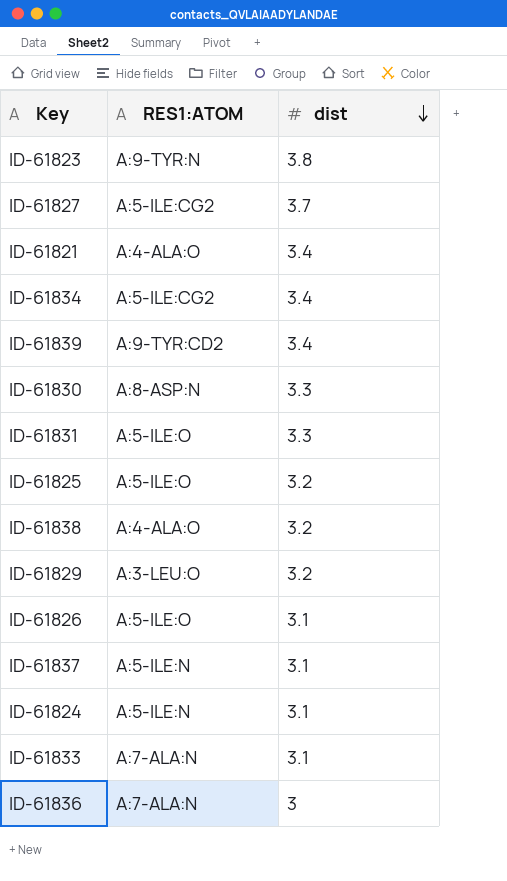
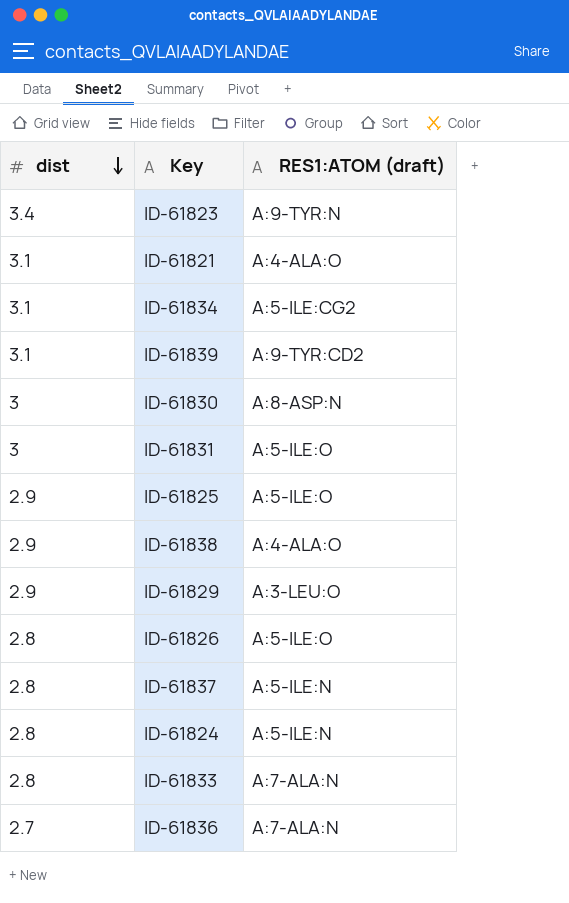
column dist | position: 3 -> 1
column name: RES1:ATOM -> RES1:ATOM (draft)
row ID-61827: A:5-ILE:CG2 | 3.7 -> none
ID-61823 | dist: 3.8 -> 3.4
ID-61821 | dist: 3.4 -> 3.1
ID-61834 | dist: 3.4 -> 3.1
ID-61839 | dist: 3.4 -> 3.1
ID-61830 | dist: 3.3 -> 3
ID-61831 | dist: 3.3 -> 3
ID-61825 | dist: 3.2 -> 2.9
ID-61838 | dist: 3.2 -> 2.9
ID-61829 | dist: 3.2 -> 2.9
ID-61826 | dist: 3.1 -> 2.8
ID-61837 | dist: 3.1 -> 2.8
ID-61824 | dist: 3.1 -> 2.8
ID-61833 | dist: 3.1 -> 2.8
ID-61836 | dist: 3 -> 2.7

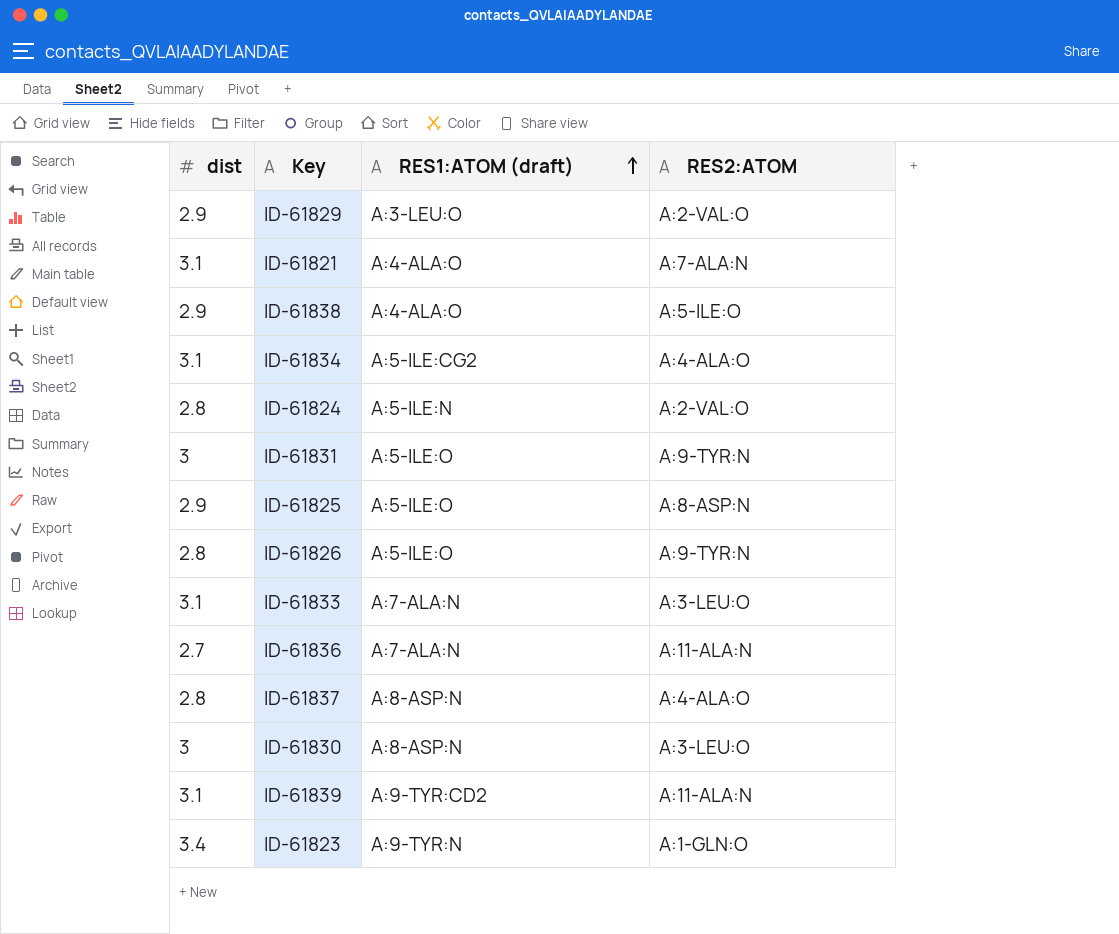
row order: dist descending -> RES1:ATOM (draft) ascending
column RES2:ATOM | position: none -> 4
ID-61833 | dist: 2.8 -> 3.1
ID-61837 | RES1:ATOM (draft): A:5-ILE:N -> A:8-ASP:N

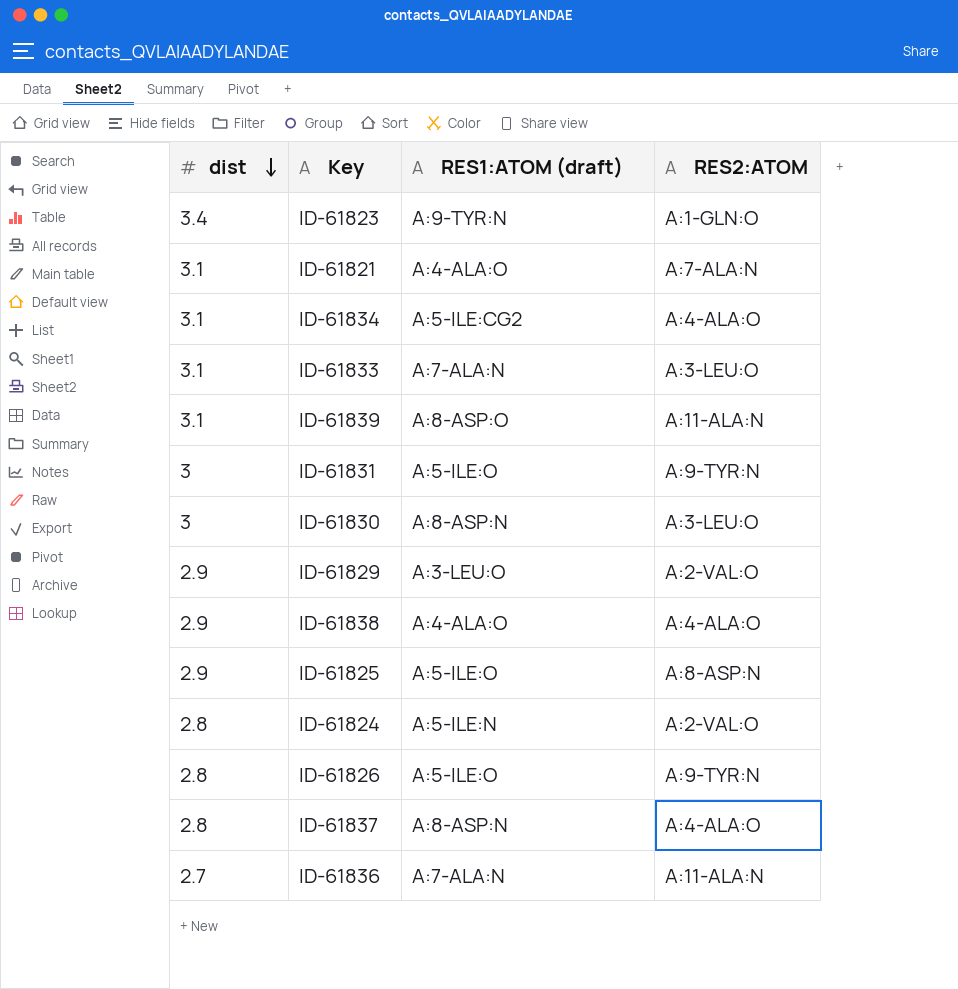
row order: RES1:ATOM (draft) ascending -> dist descending
ID-61839 | RES1:ATOM (draft): A:9-TYR:CD2 -> A:8-ASP:O
ID-61838 | RES2:ATOM: A:5-ILE:O -> A:4-ALA:O

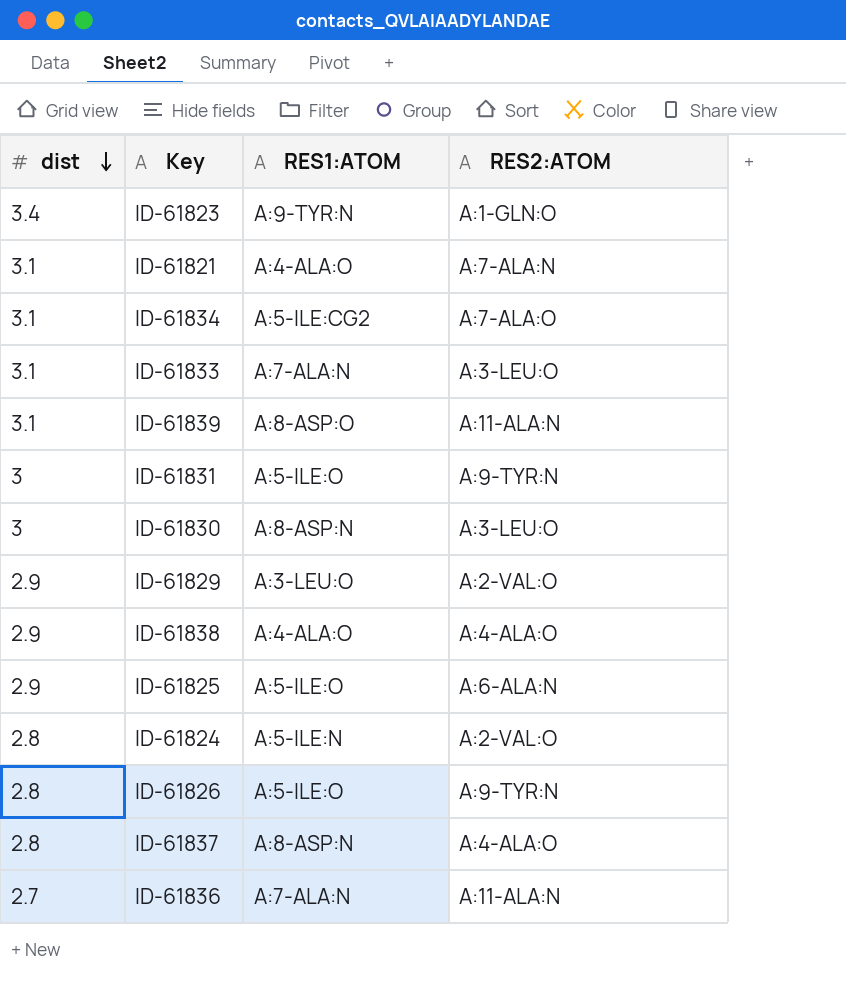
column name: RES1:ATOM (draft) -> RES1:ATOM
ID-61834 | RES2:ATOM: A:4-ALA:O -> A:7-ALA:O
ID-61825 | RES2:ATOM: A:8-ASP:N -> A:6-ALA:N

